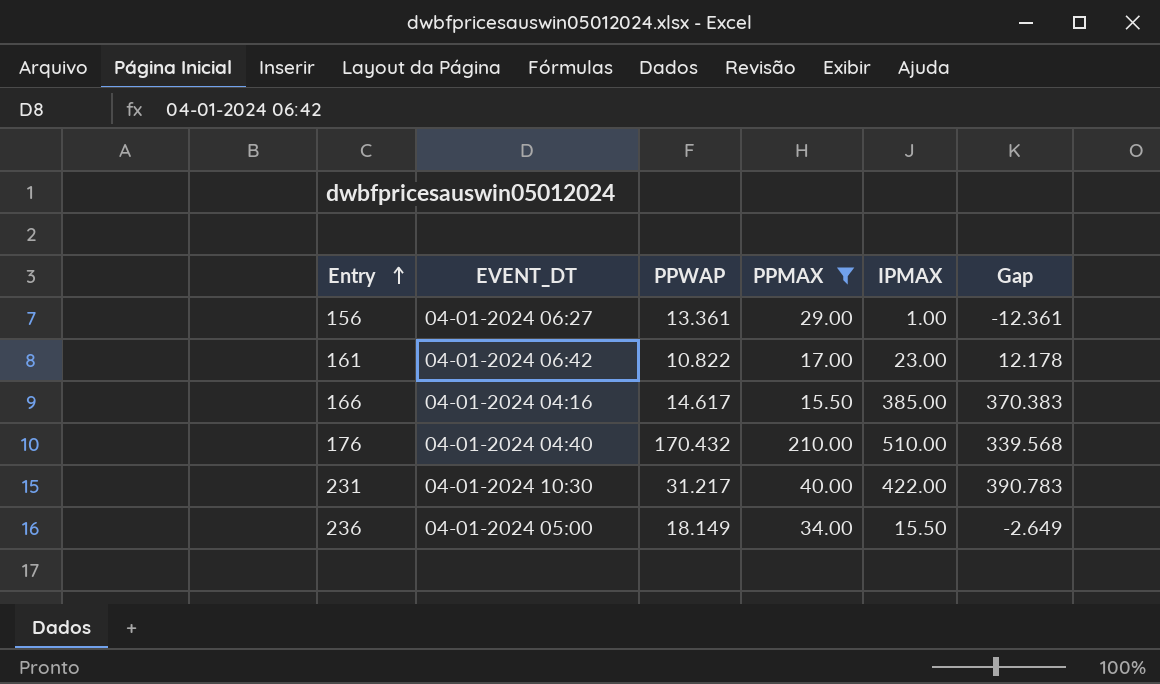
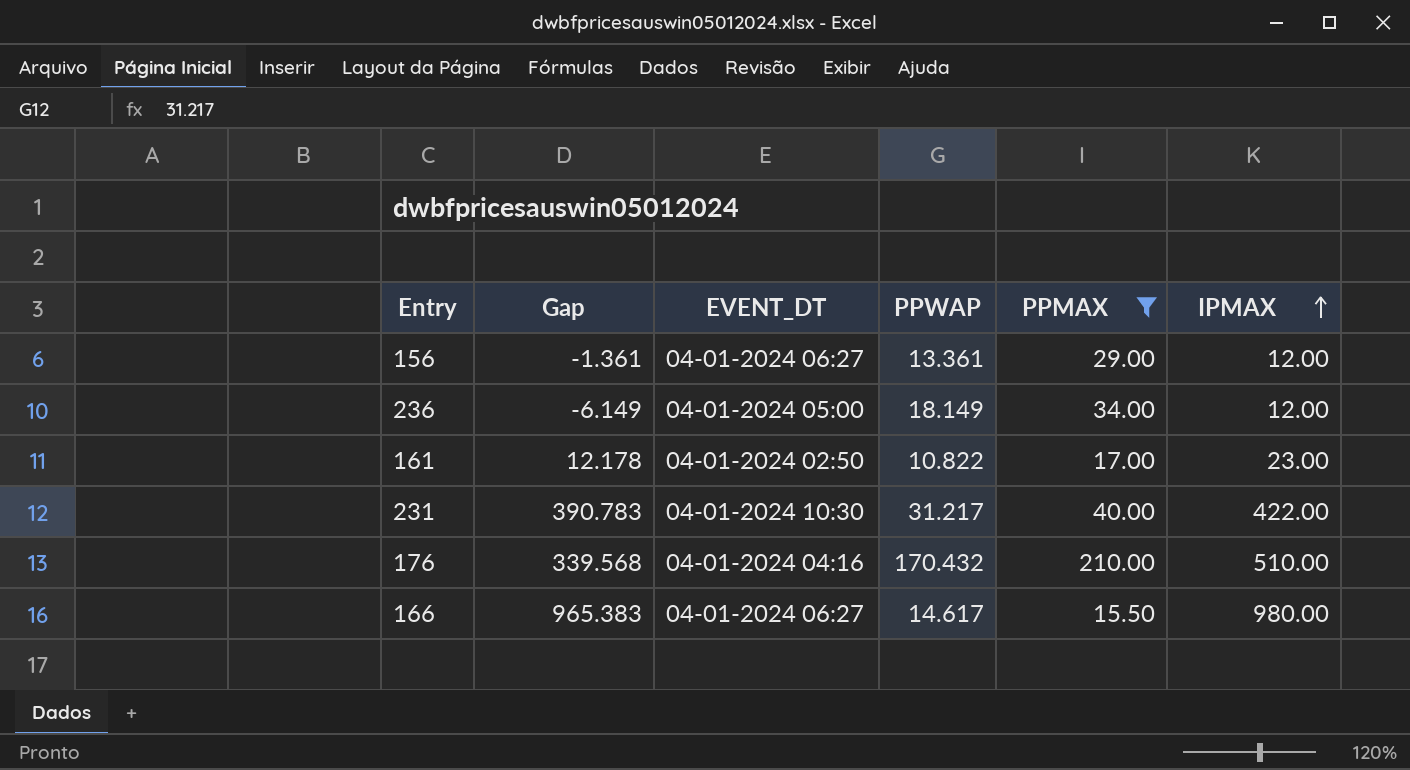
row order: Entry ascending -> IPMAX ascending
column Gap | position: 6 -> 2
156 | Gap: -12.361 -> -1.361
156 | IPMAX: 1.00 -> 12.00
236 | Gap: -2.649 -> -6.149
236 | IPMAX: 15.50 -> 12.00
161 | EVENT_DT: 04-01-2024 06:42 -> 04-01-2024 02:50
176 | EVENT_DT: 04-01-2024 04:40 -> 04-01-2024 04:16
166 | Gap: 370.383 -> 965.383
166 | EVENT_DT: 04-01-2024 04:16 -> 04-01-2024 06:27
166 | IPMAX: 385.00 -> 980.00

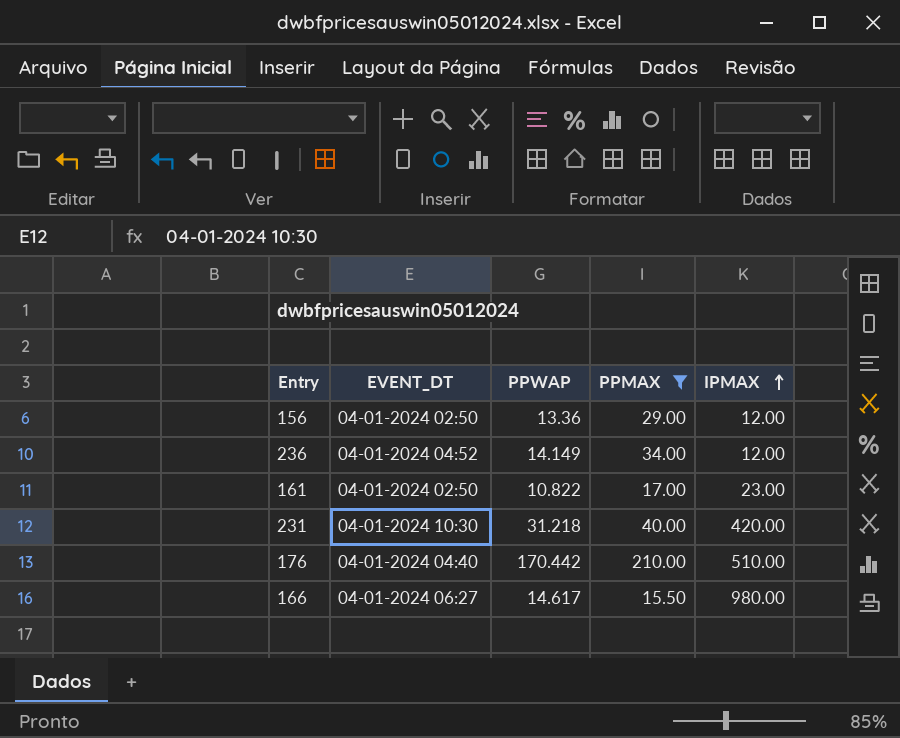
column Gap | formula: [IPMAX] - [PPWAP] -> none
156 | EVENT_DT: 04-01-2024 06:27 -> 04-01-2024 02:50
156 | PPWAP: 13.361 -> 13.36
236 | EVENT_DT: 04-01-2024 05:00 -> 04-01-2024 04:52
236 | PPWAP: 18.149 -> 14.149
231 | PPWAP: 31.217 -> 31.218
231 | IPMAX: 422.00 -> 420.00
176 | EVENT_DT: 04-01-2024 04:16 -> 04-01-2024 04:40
176 | PPWAP: 170.432 -> 170.442

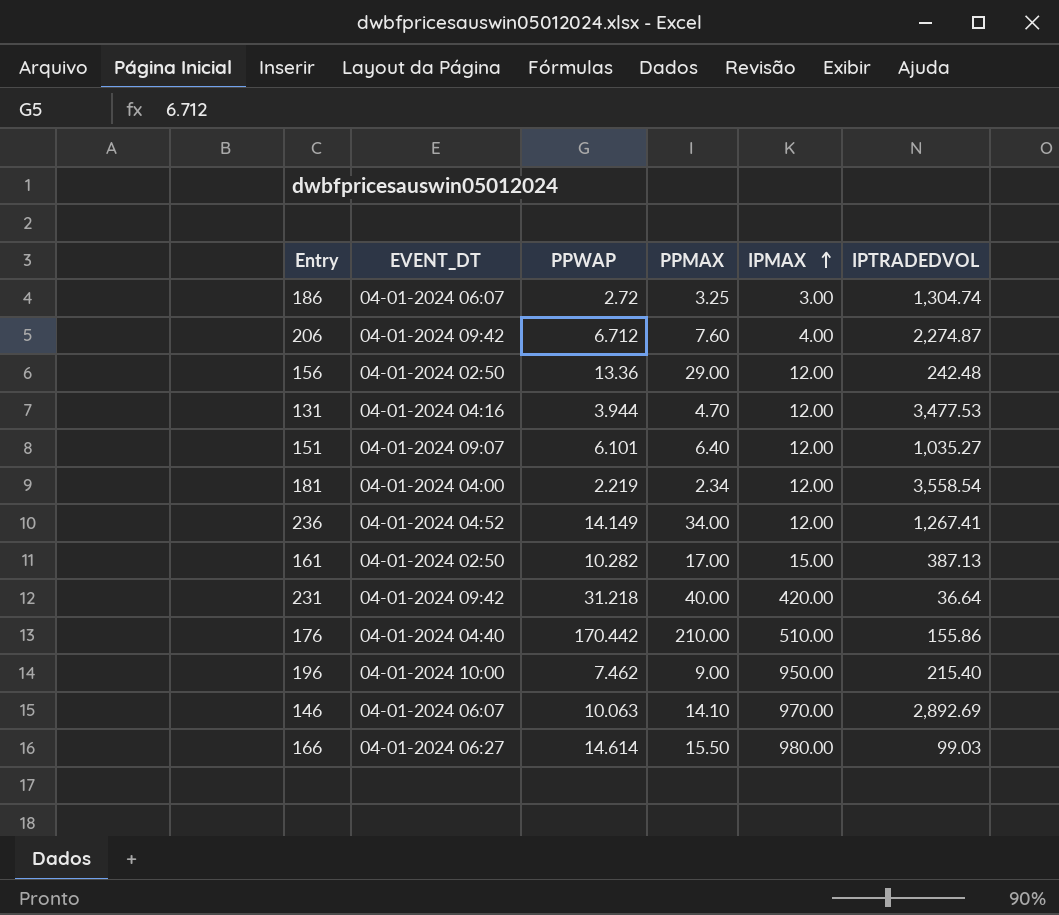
filter: PPMAX >= 15.50 -> none
column IPTRADEDVOL | position: none -> 6
161 | PPWAP: 10.822 -> 10.282
161 | IPMAX: 23.00 -> 15.00
231 | EVENT_DT: 04-01-2024 10:30 -> 04-01-2024 09:42
166 | PPWAP: 14.617 -> 14.614

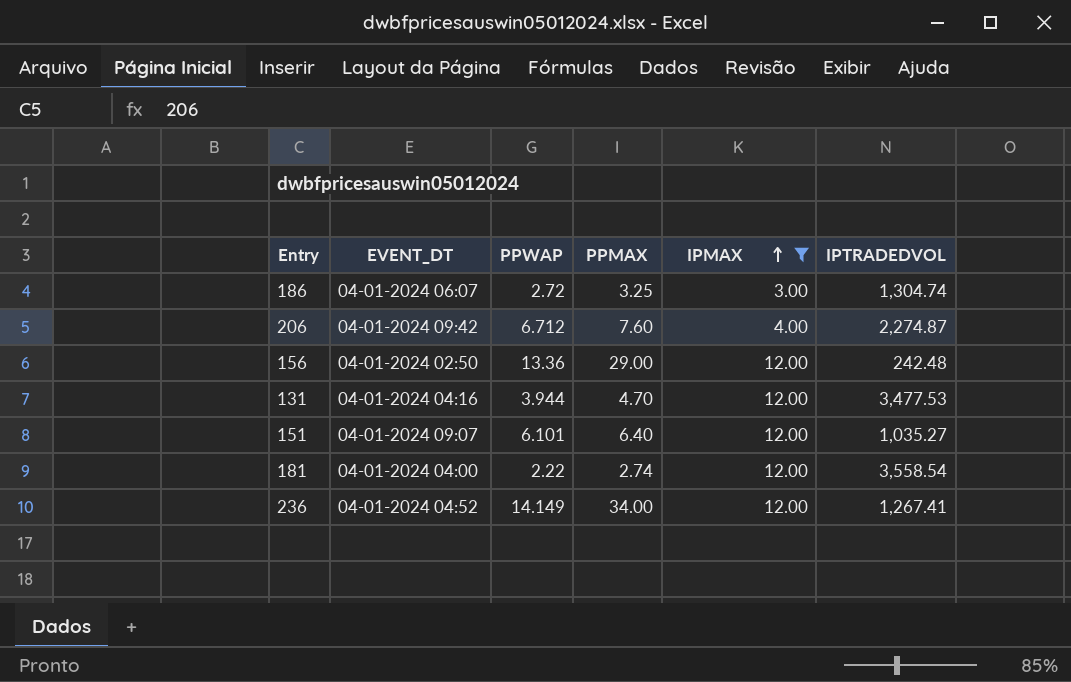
filter: none -> IPMAX <= 12.00
181 | PPWAP: 2.219 -> 2.22
181 | PPMAX: 2.34 -> 2.74

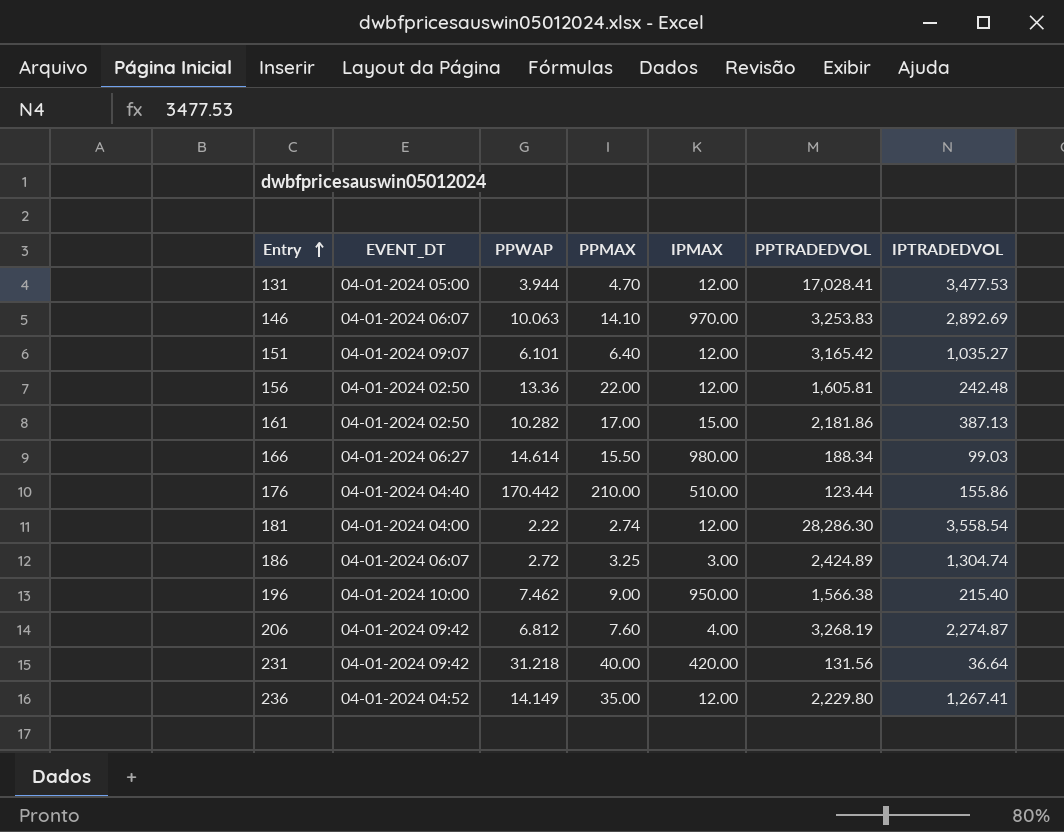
filter: IPMAX <= 12.00 -> none
row order: IPMAX ascending -> Entry ascending
column PPTRADEDVOL | position: none -> 6
131 | EVENT_DT: 04-01-2024 04:16 -> 04-01-2024 05:00
156 | PPMAX: 29.00 -> 22.00
206 | PPWAP: 6.712 -> 6.812
236 | PPMAX: 34.00 -> 35.00

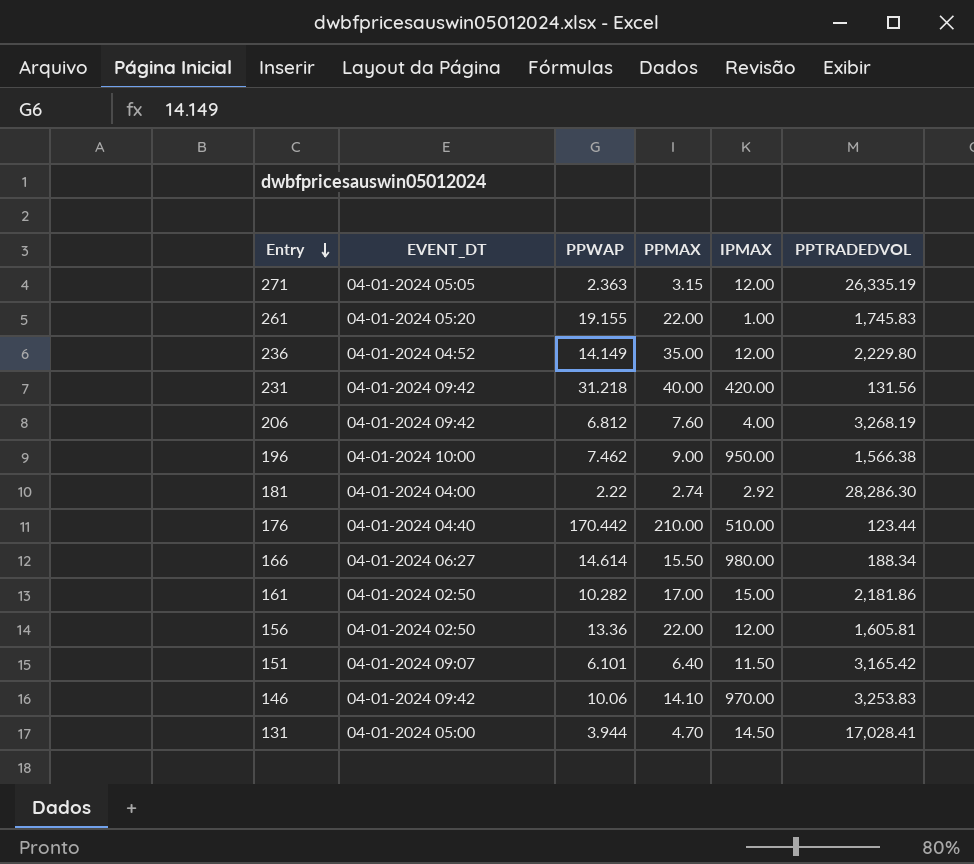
row order: Entry ascending -> Entry descending
column IPTRADEDVOL | position: 7 -> none
row 186: 04-01-2024 06:07 | 2.72 | 3.25 | 3.00 | 2,424.89 | 1,304.74 -> none
row 271: none -> 04-01-2024 05:05 | 2.363 | 3.15 | 12.00 | 26,335.19
row 261: none -> 04-01-2024 05:20 | 19.155 | 22.00 | 1.00 | 1,745.83
181 | IPMAX: 12.00 -> 2.92
151 | IPMAX: 12.00 -> 11.50
146 | EVENT_DT: 04-01-2024 06:07 -> 04-01-2024 09:42
146 | PPWAP: 10.063 -> 10.06
131 | IPMAX: 12.00 -> 14.50

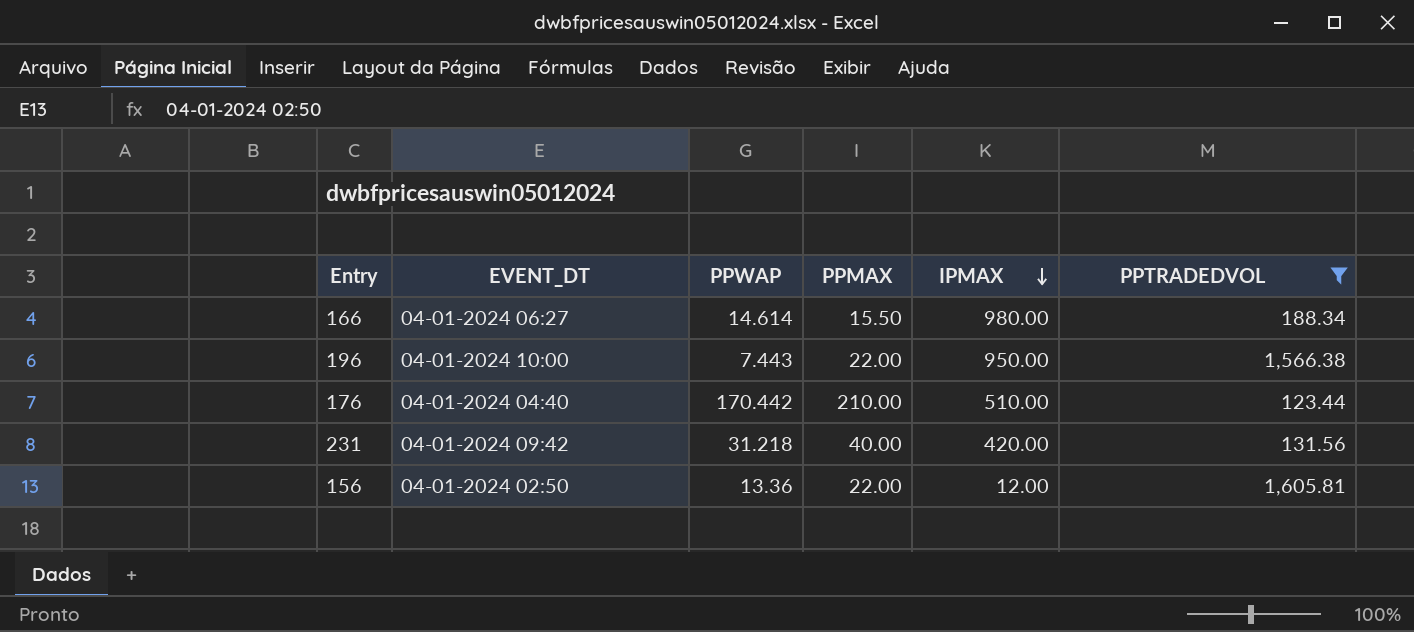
filter: none -> PPTRADEDVOL <= 1,605.81
row order: Entry descending -> IPMAX descending
196 | PPWAP: 7.462 -> 7.443
196 | PPMAX: 9.00 -> 22.00

